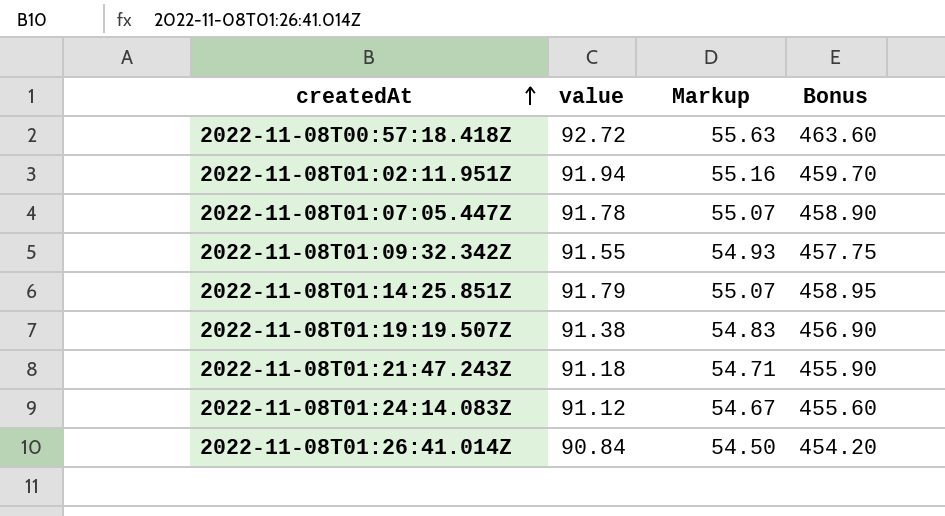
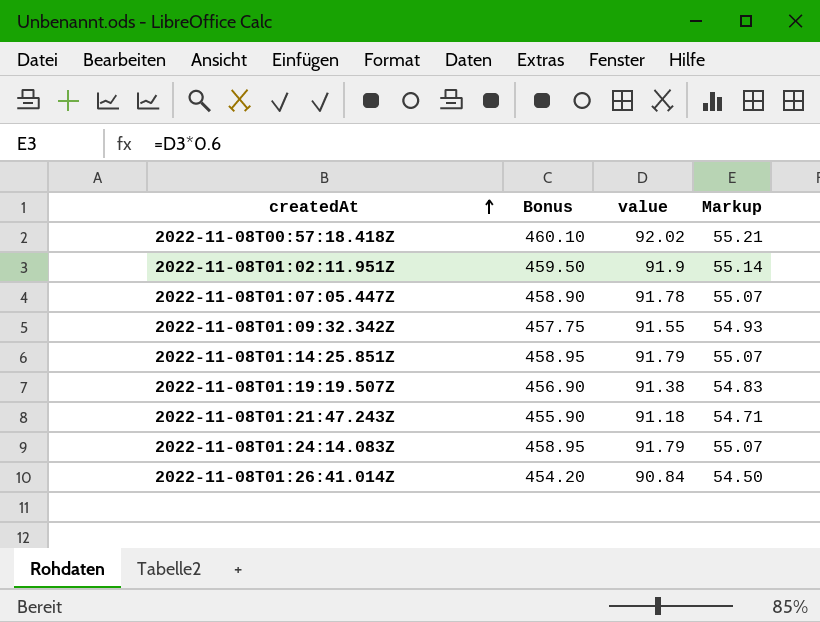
column Bonus | position: 4 -> 2
2022-11-08T00:57:18.418Z | Bonus: 463.60 -> 460.10
2022-11-08T00:57:18.418Z | value: 92.72 -> 92.02
2022-11-08T00:57:18.418Z | Markup: 55.63 -> 55.21
2022-11-08T01:02:11.951Z | Bonus: 459.70 -> 459.50
2022-11-08T01:02:11.951Z | value: 91.94 -> 91.9
2022-11-08T01:02:11.951Z | Markup: 55.16 -> 55.14
2022-11-08T01:24:14.083Z | Bonus: 455.60 -> 458.95
2022-11-08T01:24:14.083Z | value: 91.12 -> 91.79
2022-11-08T01:24:14.083Z | Markup: 54.67 -> 55.07

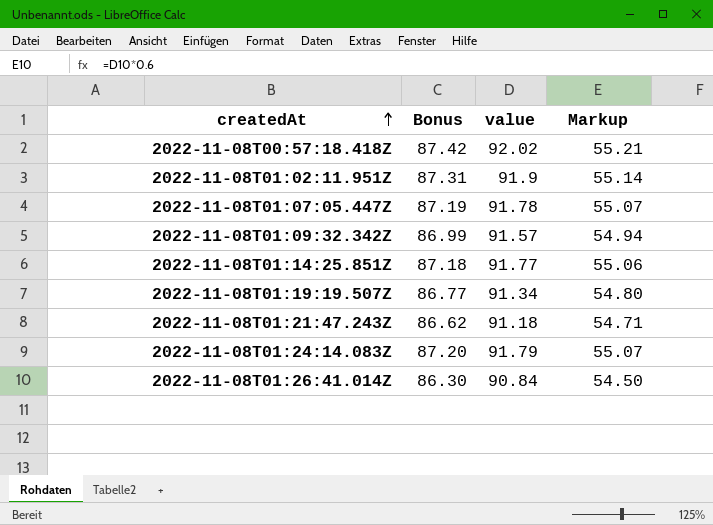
column Bonus | formula: [value] * 5 -> [value] * 0.95
2022-11-08T01:09:32.342Z | value: 91.55 -> 91.57
2022-11-08T01:09:32.342Z | Markup: 54.93 -> 54.94
2022-11-08T01:14:25.851Z | value: 91.79 -> 91.77
2022-11-08T01:14:25.851Z | Markup: 55.07 -> 55.06
2022-11-08T01:19:19.507Z | value: 91.38 -> 91.34
2022-11-08T01:19:19.507Z | Markup: 54.83 -> 54.80

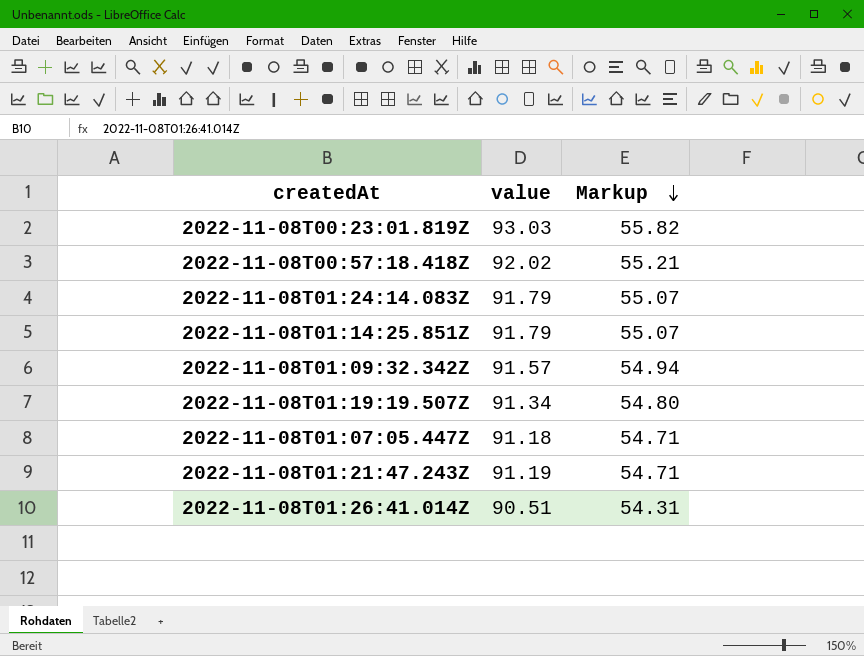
row order: createdAt ascending -> Markup descending
column Bonus | formula: [value] * 0.95 -> none
row 2022-11-08T01:02:11.951Z: 87.31 | 91.9 | 55.14 -> none
row 2022-11-08T00:23:01.819Z: none -> 93.03 | 55.82
2022-11-08T01:14:25.851Z | value: 91.77 -> 91.79
2022-11-08T01:14:25.851Z | Markup: 55.06 -> 55.07
2022-11-08T01:07:05.447Z | value: 91.78 -> 91.18
2022-11-08T01:07:05.447Z | Markup: 55.07 -> 54.71
2022-11-08T01:21:47.243Z | value: 91.18 -> 91.19
2022-11-08T01:26:41.014Z | value: 90.84 -> 90.51
2022-11-08T01:26:41.014Z | Markup: 54.50 -> 54.31

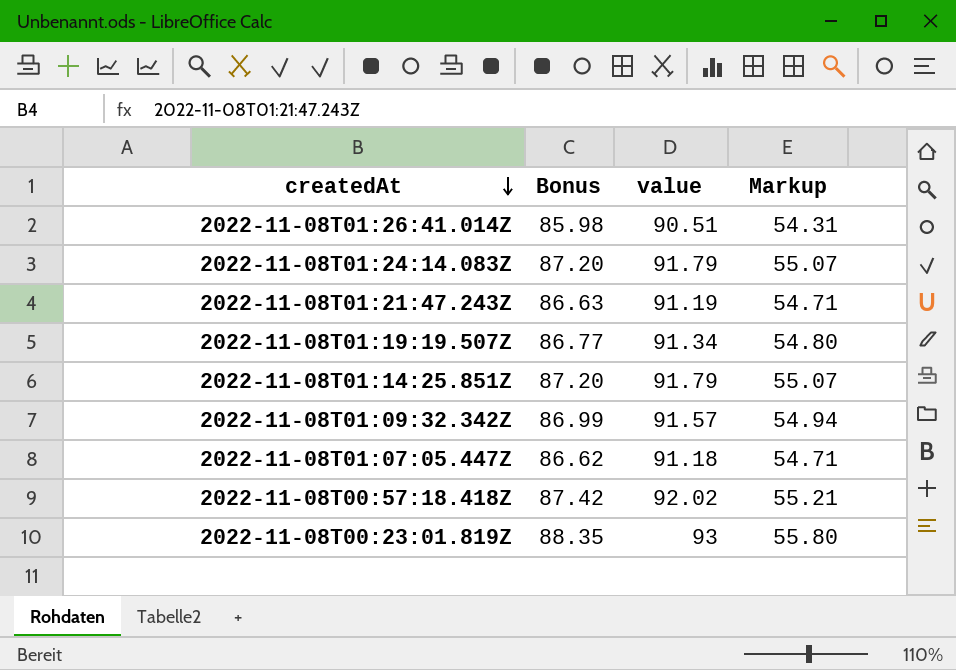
row order: Markup descending -> createdAt descending
column Bonus | formula: none -> [value] * 0.95
2022-11-08T00:23:01.819Z | value: 93.03 -> 93
2022-11-08T00:23:01.819Z | Markup: 55.82 -> 55.80

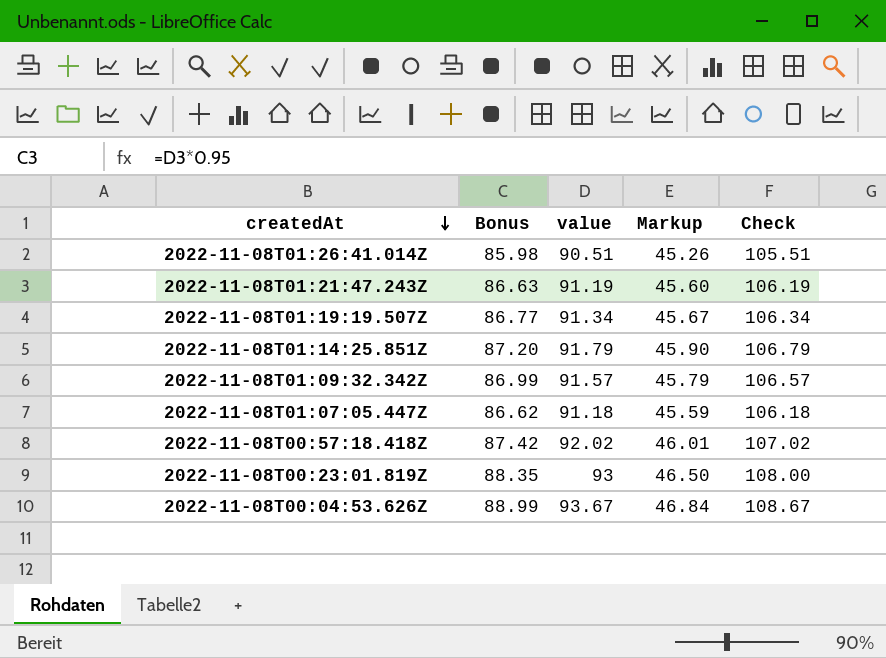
column Markup | formula: [value] * 0.6 -> [value] * 0.5
column Check | formula: none -> [value] + 15
row 2022-11-08T01:24:14.083Z: 87.20 | 91.79 | 55.07 -> none
row 2022-11-08T00:04:53.626Z: none -> 88.99 | 93.67 | 46.84 | 108.67

